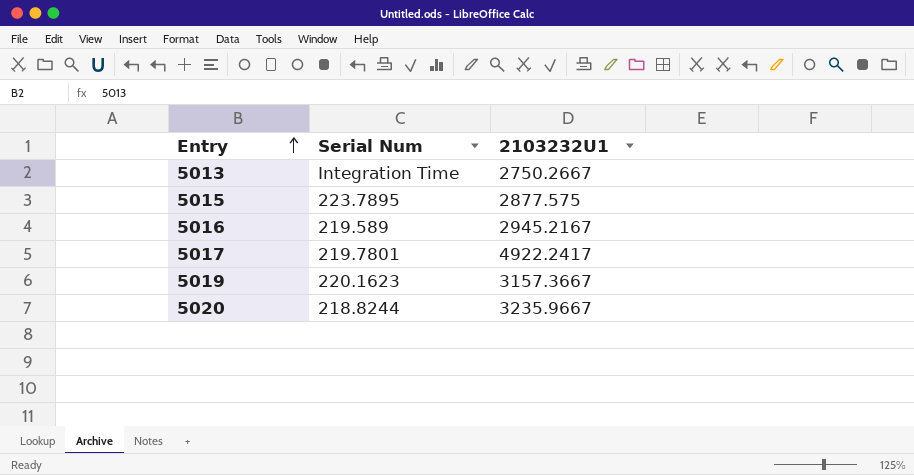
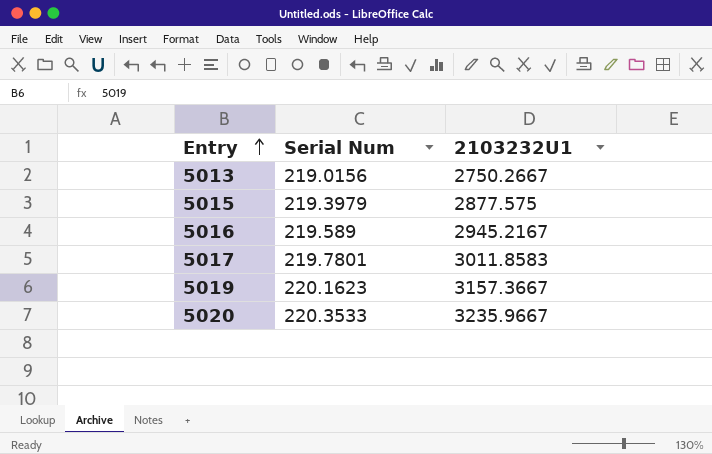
5013 | Serial Num: Integration Time -> 219.0156
5015 | Serial Num: 223.7895 -> 219.3979
5017 | 2103232U1: 4922.2417 -> 3011.8583
5020 | Serial Num: 218.8244 -> 220.3533

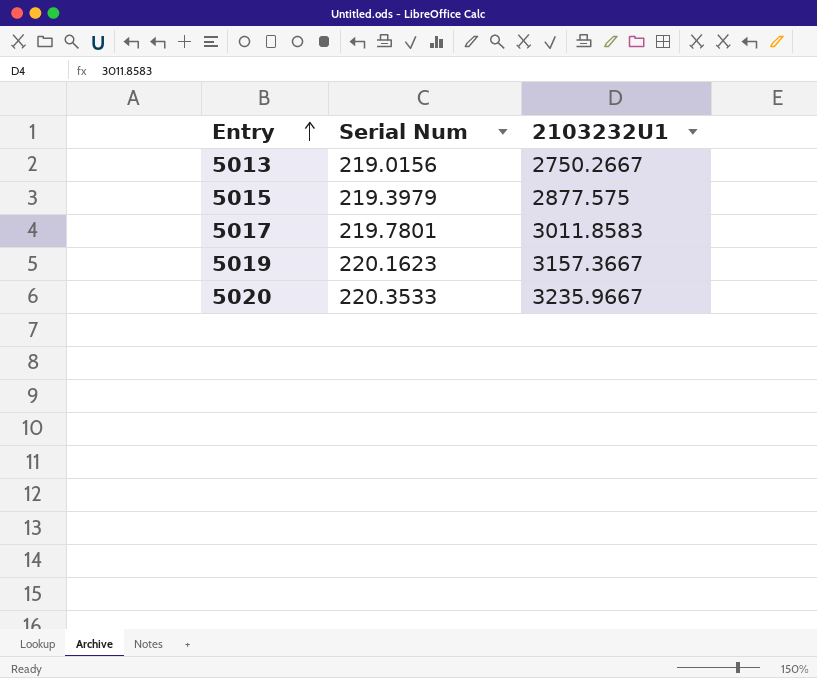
row 5016: 219.589 | 2945.2167 -> none

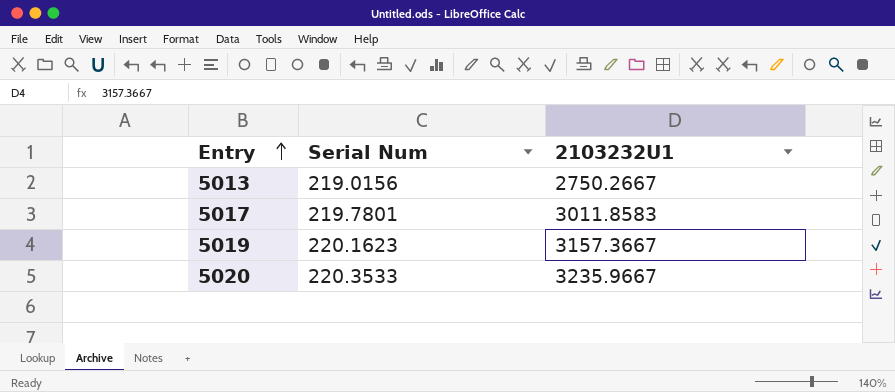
row 5015: 219.3979 | 2877.575 -> none

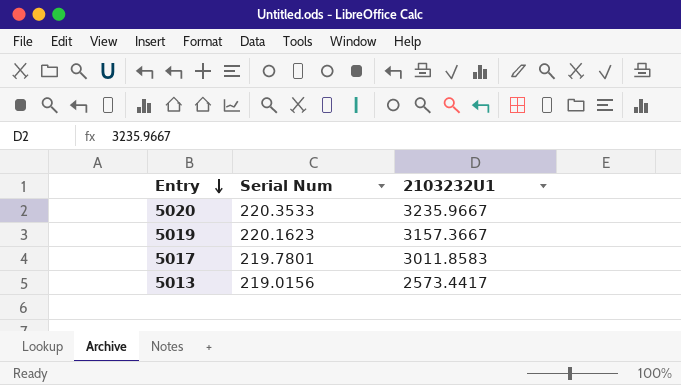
row order: Entry ascending -> Entry descending
5013 | 2103232U1: 2750.2667 -> 2573.4417

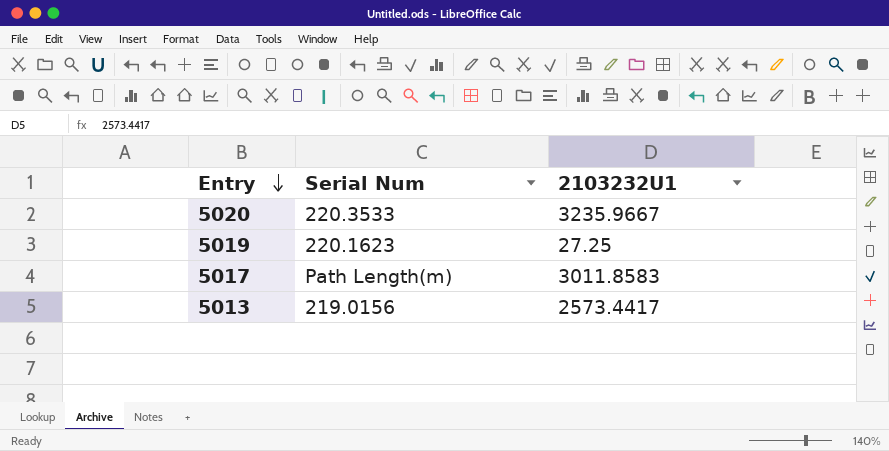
5019 | 2103232U1: 3157.3667 -> 27.25
5017 | Serial Num: 219.7801 -> Path Length(m)

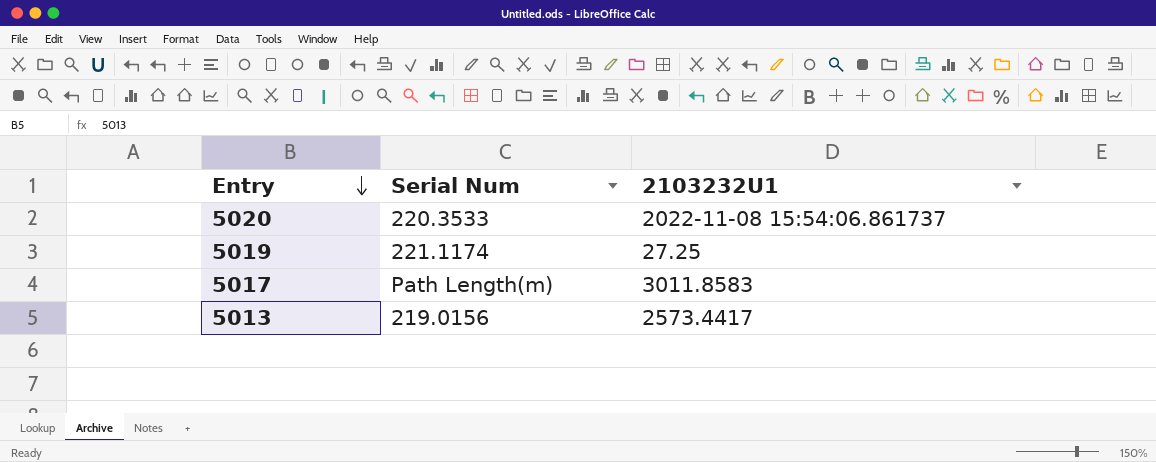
5020 | 2103232U1: 3235.9667 -> 2022-11-08 15:54:06.861737
5019 | Serial Num: 220.1623 -> 221.1174

